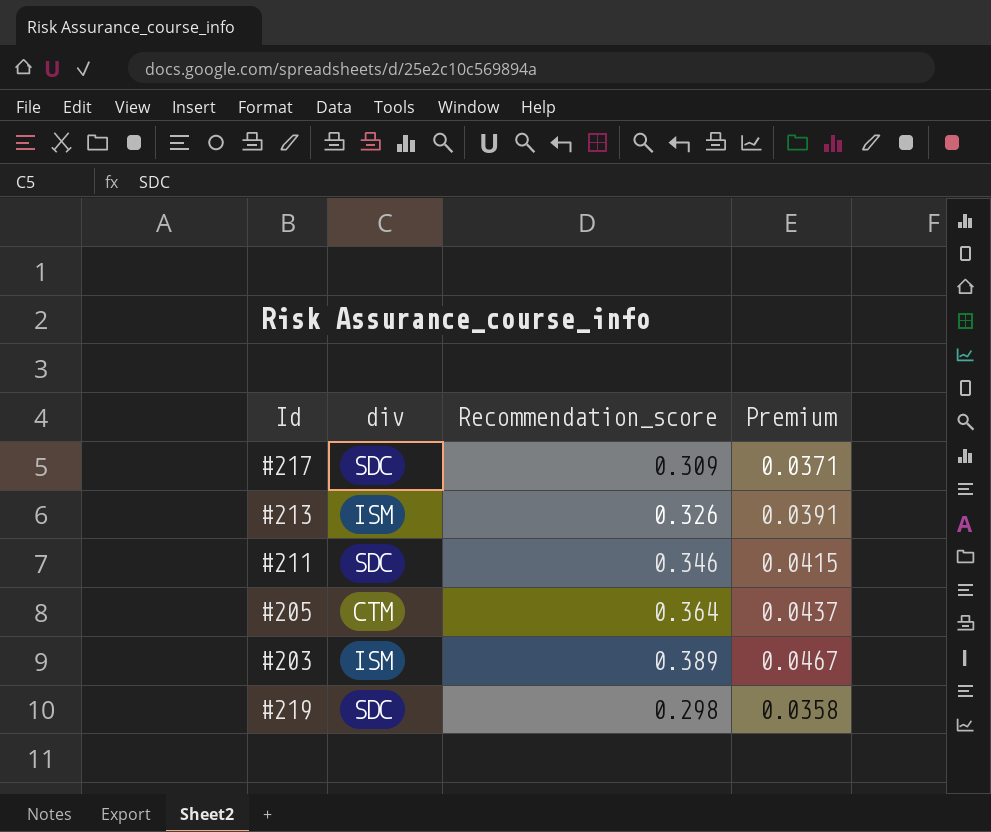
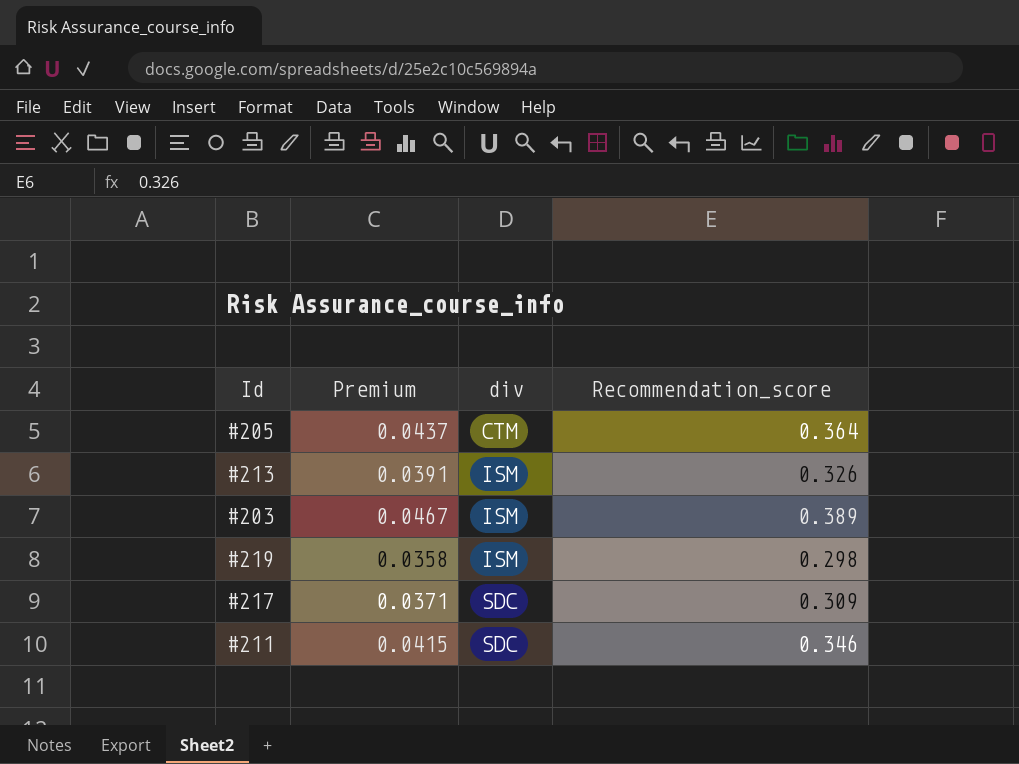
row order: none -> div ascending
column Premium | position: 4 -> 2
#219 | div: SDC -> ISM

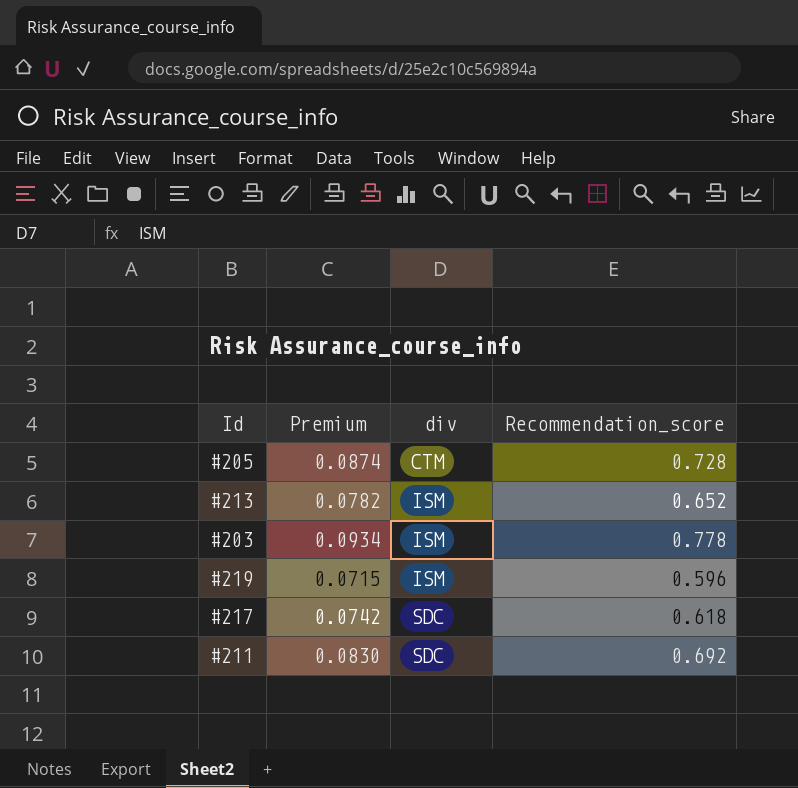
#205 | Premium: 0.0437 -> 0.0874
#205 | Recommendation_score: 0.364 -> 0.728
#213 | Premium: 0.0391 -> 0.0782
#213 | Recommendation_score: 0.326 -> 0.652
#203 | Premium: 0.0467 -> 0.0934
#203 | Recommendation_score: 0.389 -> 0.778
#219 | Premium: 0.0358 -> 0.0715
#219 | Recommendation_score: 0.298 -> 0.596
#217 | Premium: 0.0371 -> 0.0742
#217 | Recommendation_score: 0.309 -> 0.618
#211 | Premium: 0.0415 -> 0.0830
#211 | Recommendation_score: 0.346 -> 0.692

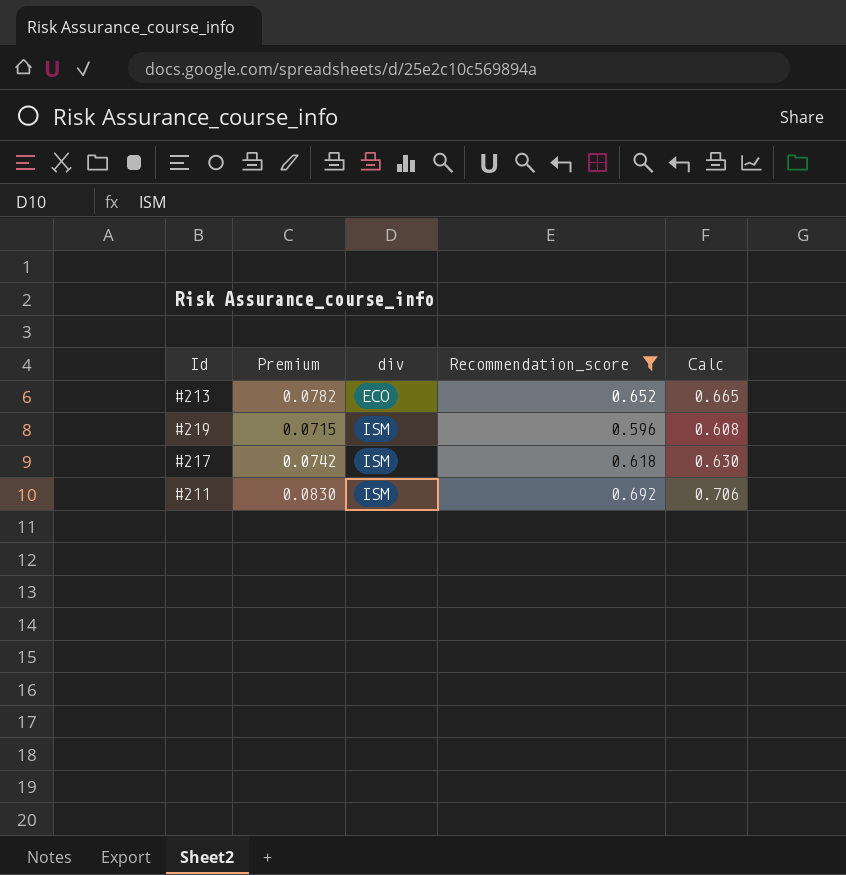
filter: none -> Recommendation_score <= 0.692
column Calc | formula: none -> [Recommendation_score] * 1.02
#213 | div: ISM -> ECO
#217 | div: SDC -> ISM
#211 | div: SDC -> ISM

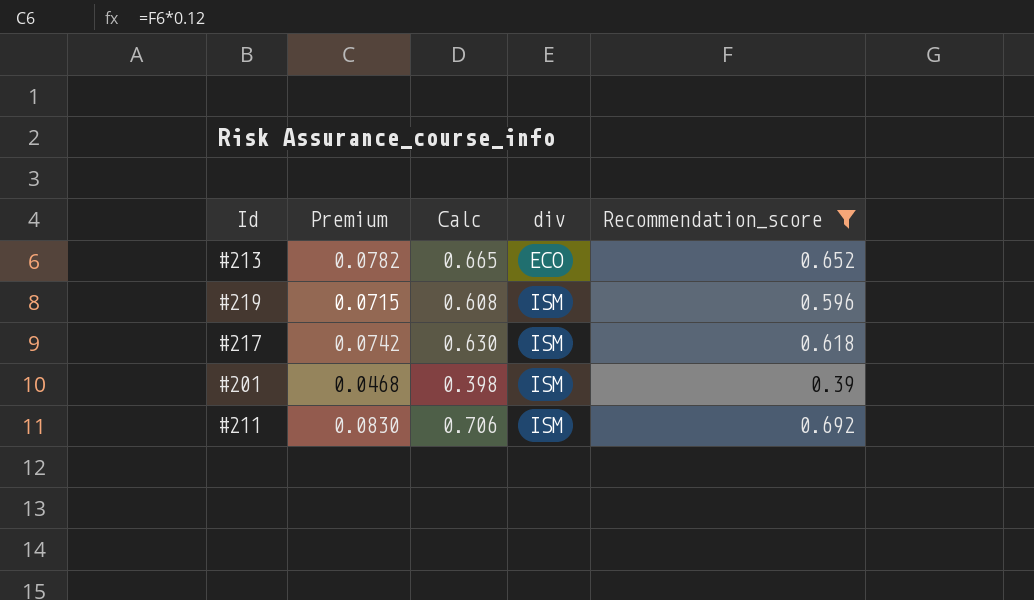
column Calc | position: 5 -> 3
row #201: none -> 0.0468 | 0.398 | ISM | 0.39

